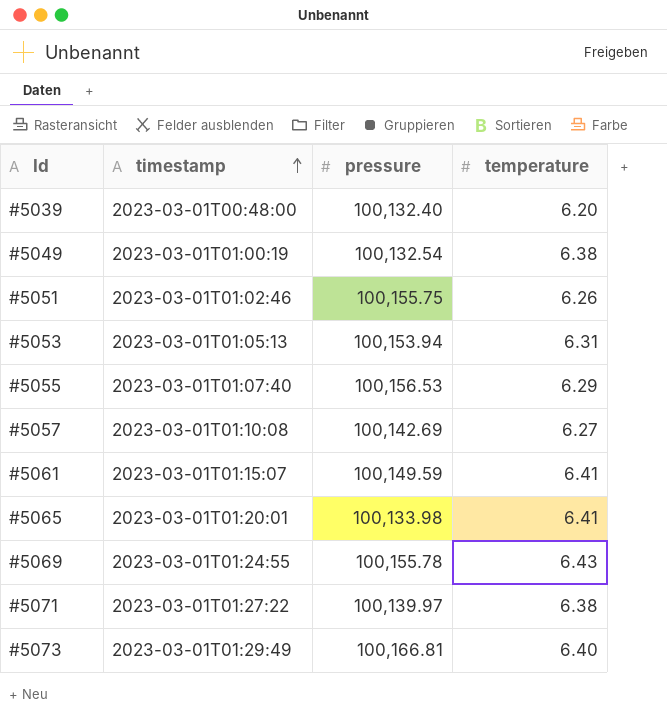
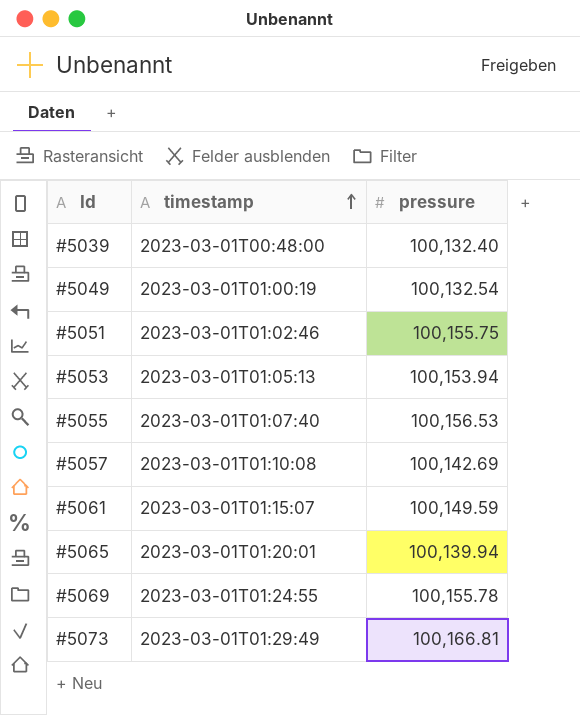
column temperature | position: 4 -> none
row #5071: 2023-03-01T01:27:22 | 100,139.97 | 6.38 -> none
#5065 | pressure: 100,133.98 -> 100,139.94

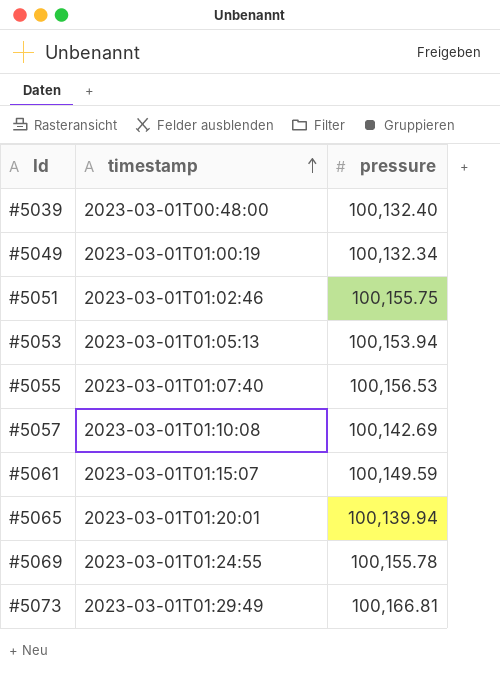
#5049 | pressure: 100,132.54 -> 100,132.34

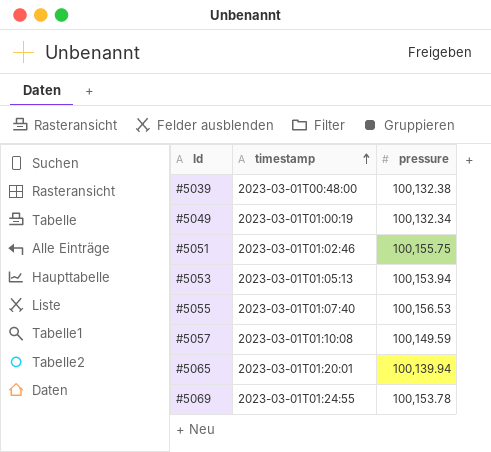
row #5061: 2023-03-01T01:15:07 | 100,149.59 -> none
row #5073: 2023-03-01T01:29:49 | 100,166.81 -> none
#5039 | pressure: 100,132.40 -> 100,132.38
#5057 | pressure: 100,142.69 -> 100,149.59
#5069 | pressure: 100,155.78 -> 100,153.78

